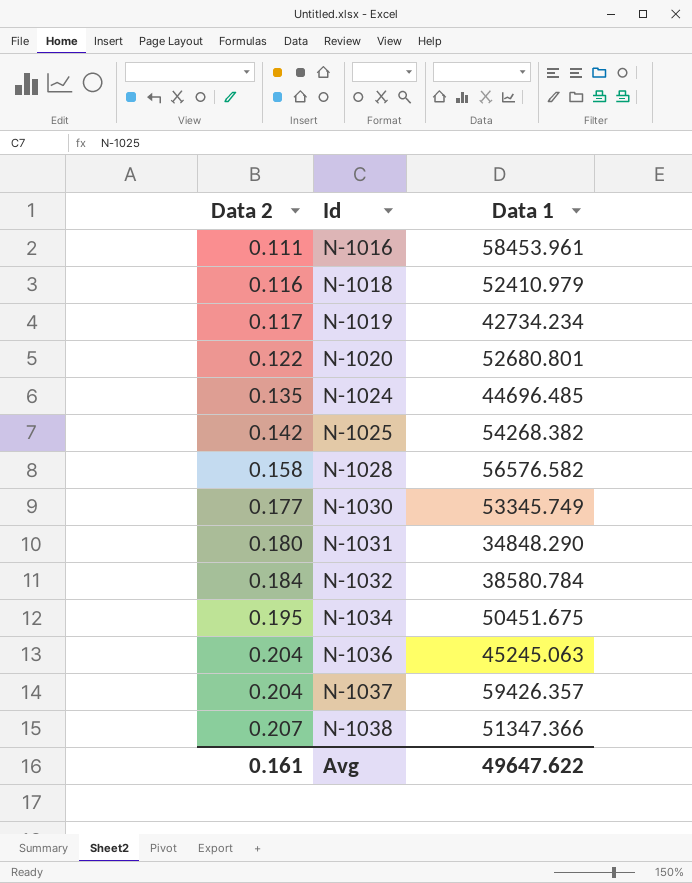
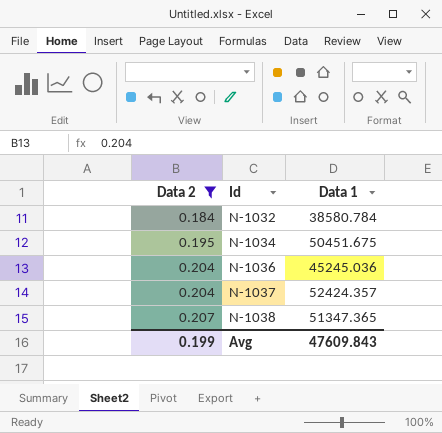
filter: none -> Data 2 >= 0.184
N-1036 | Data 1: 45245.063 -> 45245.036
N-1037 | Data 1: 59426.357 -> 52424.357
N-1038 | Data 1: 51347.366 -> 51347.365
Avg | Data 2: 0.161 -> 0.199
Avg | Data 1: 49647.622 -> 47609.843

